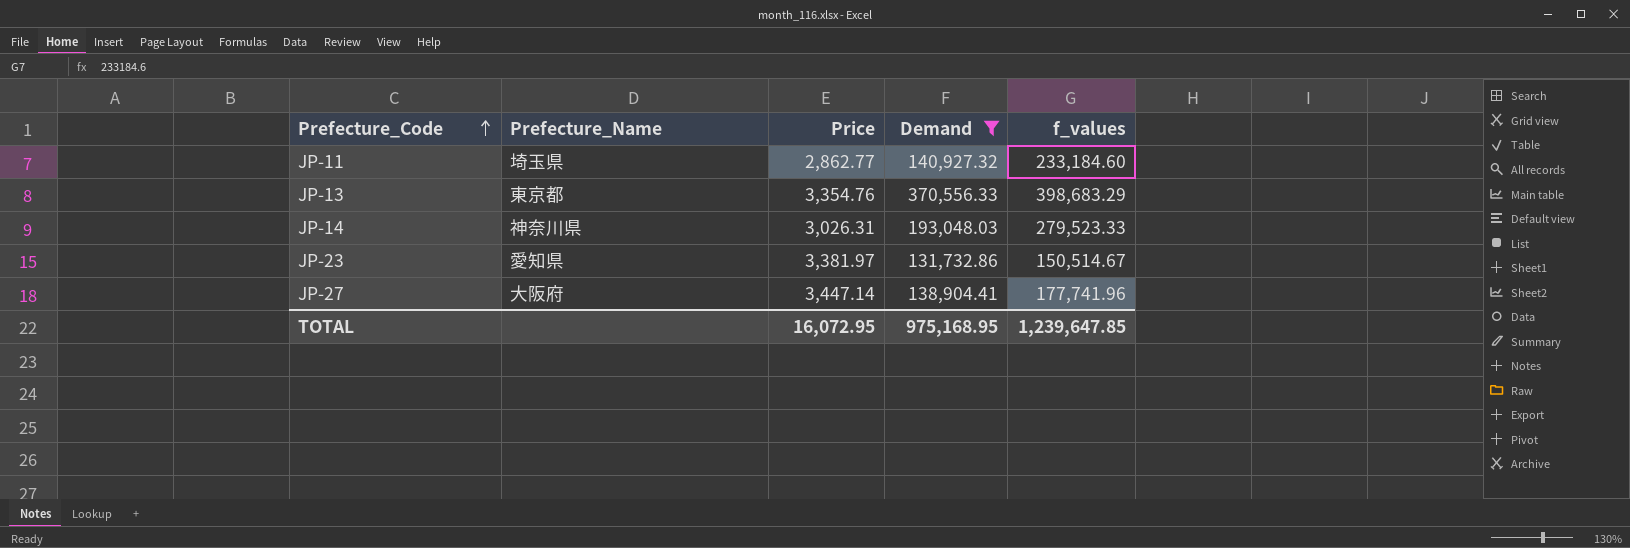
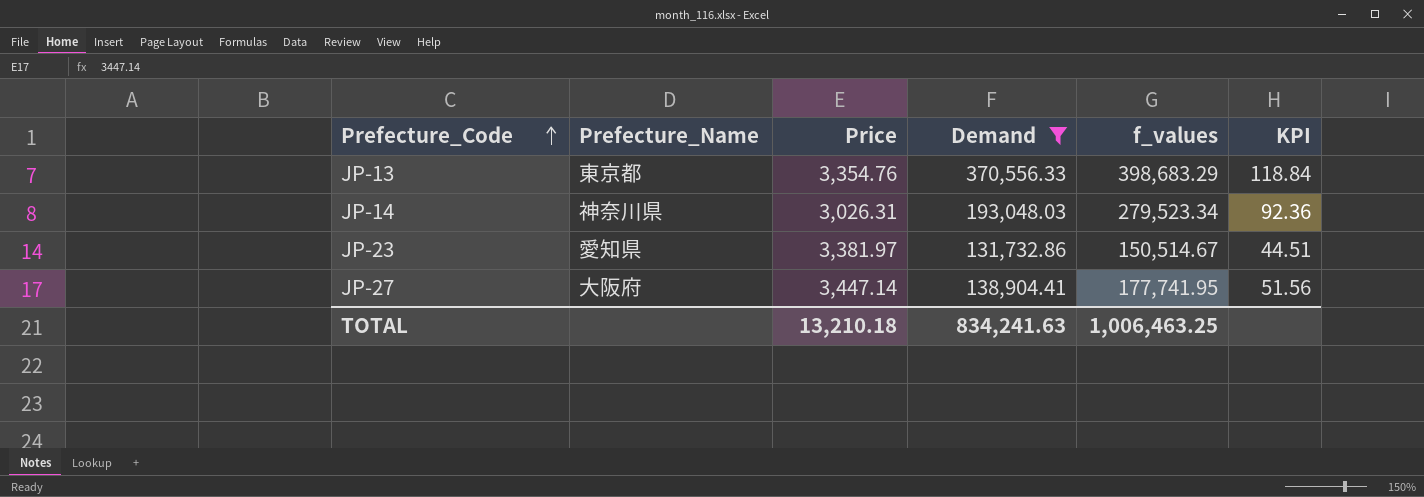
column KPI | formula: none -> [f_values] / [Price]
row JP-11: 埼玉県 | 2,862.77 | 140,927.32 | 233,184.60 -> none
JP-14 | f_values: 279,523.33 -> 279,523.34
JP-27 | f_values: 177,741.96 -> 177,741.95
TOTAL | Price: 16,072.95 -> 13,210.18
TOTAL | Demand: 975,168.95 -> 834,241.63
TOTAL | f_values: 1,239,647.85 -> 1,006,463.25

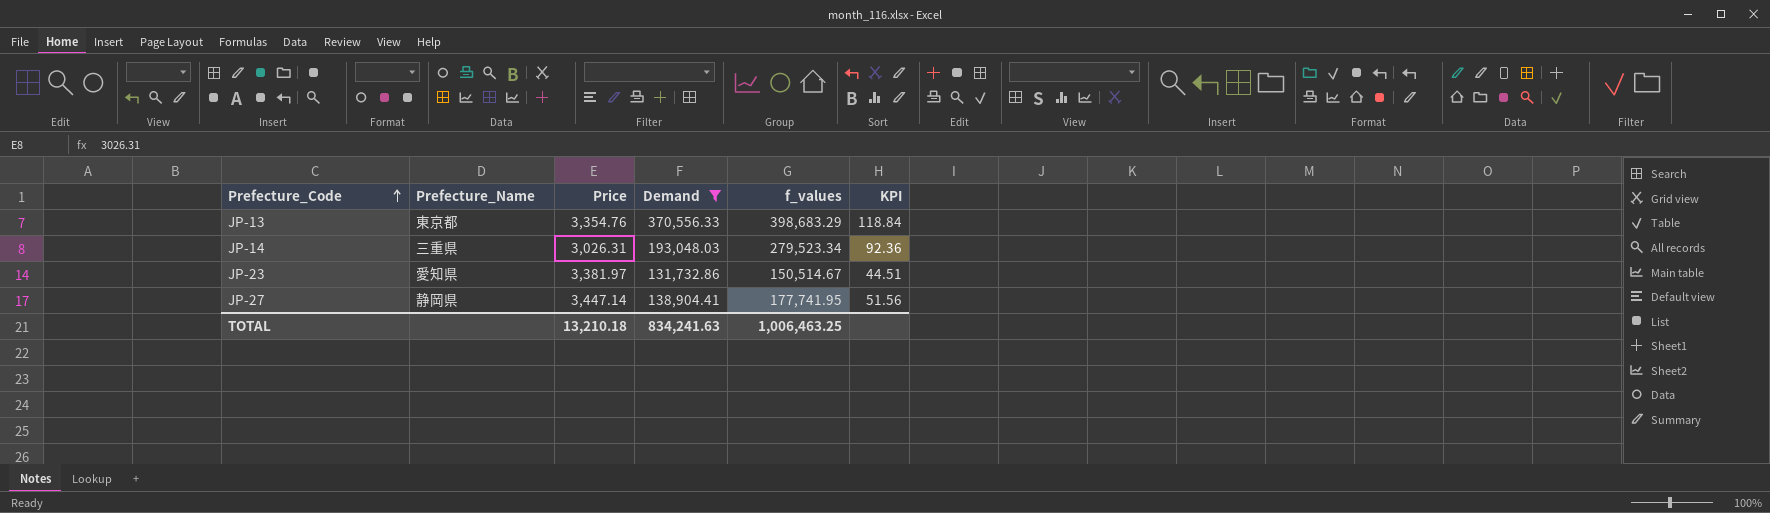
JP-14 | Prefecture_Name: 神奈川県 -> 三重県
JP-27 | Prefecture_Name: 大阪府 -> 静岡県

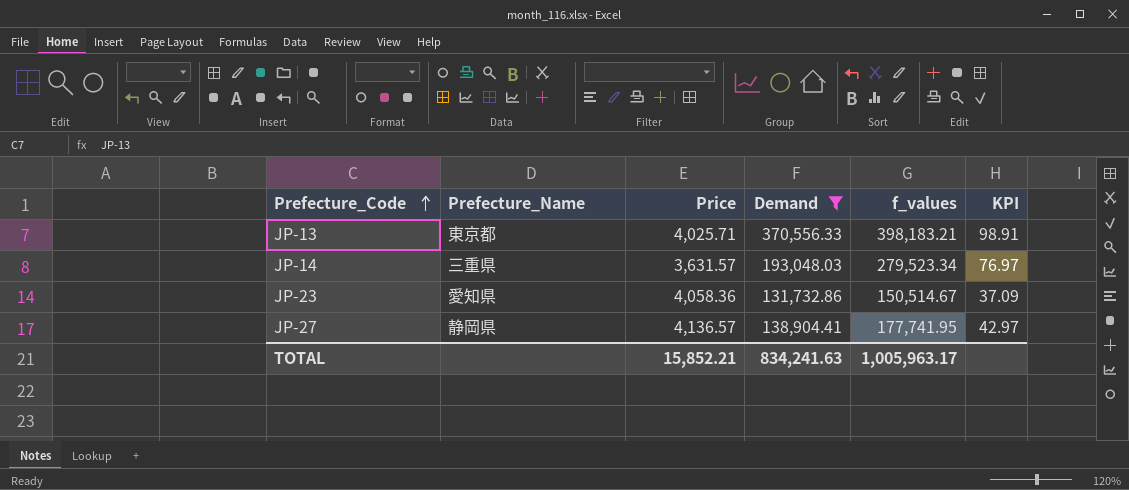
JP-13 | Price: 3,354.76 -> 4,025.71
JP-13 | f_values: 398,683.29 -> 398,183.21
JP-13 | KPI: 118.84 -> 98.91
JP-14 | Price: 3,026.31 -> 3,631.57
JP-14 | KPI: 92.36 -> 76.97
JP-23 | Price: 3,381.97 -> 4,058.36
JP-23 | KPI: 44.51 -> 37.09
JP-27 | Price: 3,447.14 -> 4,136.57
JP-27 | KPI: 51.56 -> 42.97
TOTAL | Price: 13,210.18 -> 15,852.21
TOTAL | f_values: 1,006,463.25 -> 1,005,963.17

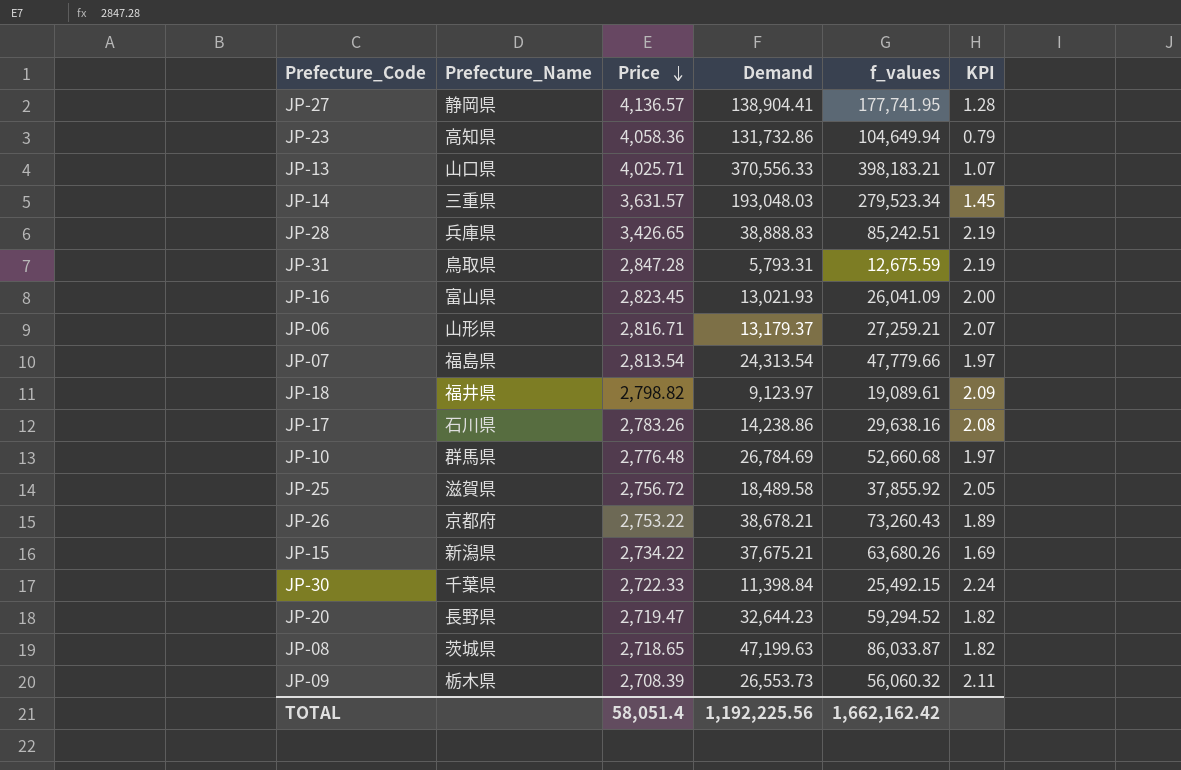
filter: Demand >= 131,732.86 -> none
row order: Prefecture_Code ascending -> Price descending
column KPI | formula: [f_values] / [Price] -> [f_values] / [Demand]
JP-23 | Prefecture_Name: 愛知県 -> 高知県
JP-23 | f_values: 150,514.67 -> 104,649.94
JP-13 | Prefecture_Name: 東京都 -> 山口県
TOTAL | Price: 15,852.21 -> 58,051.4
TOTAL | Demand: 834,241.63 -> 1,192,225.56
TOTAL | f_values: 1,005,963.17 -> 1,662,162.42

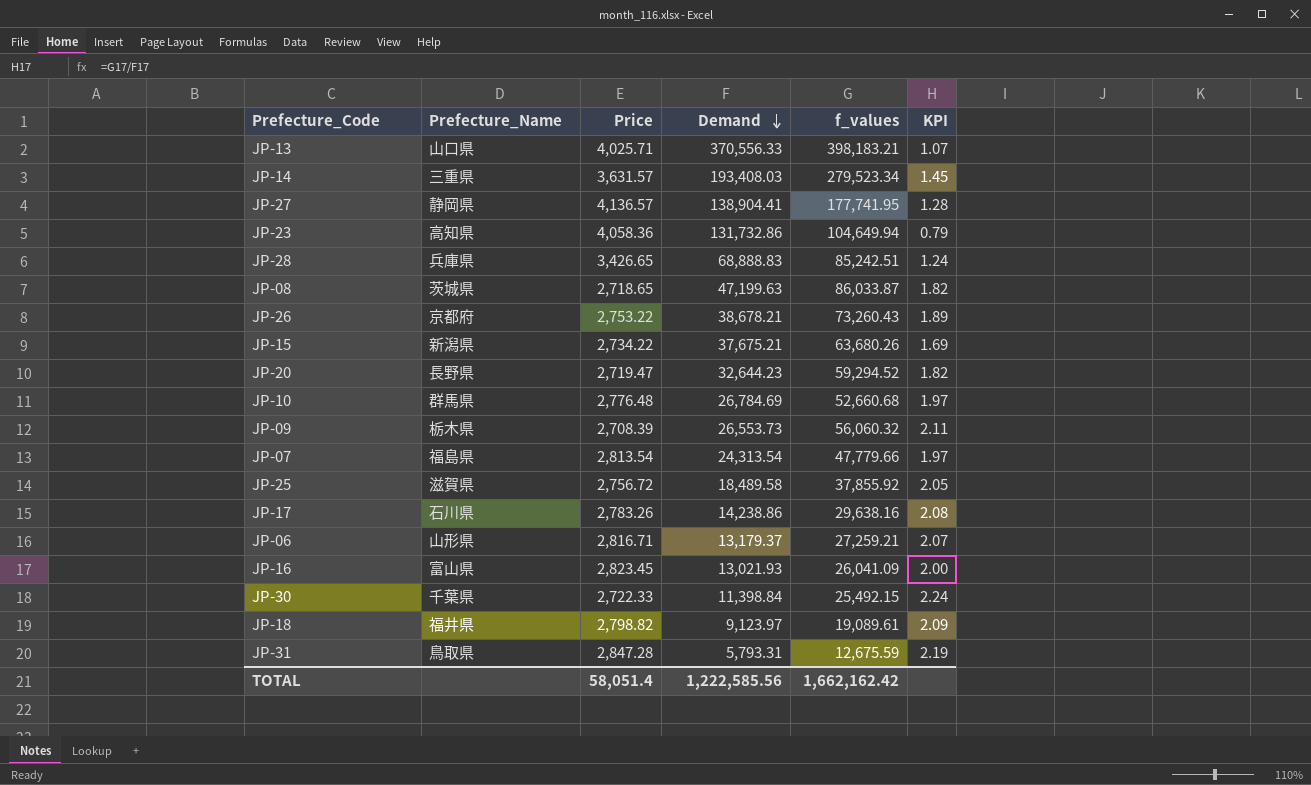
row order: Price descending -> Demand descending
JP-14 | Demand: 193,048.03 -> 193,408.03
JP-28 | Demand: 38,888.83 -> 68,888.83
JP-28 | KPI: 2.19 -> 1.24
TOTAL | Demand: 1,192,225.56 -> 1,222,585.56

